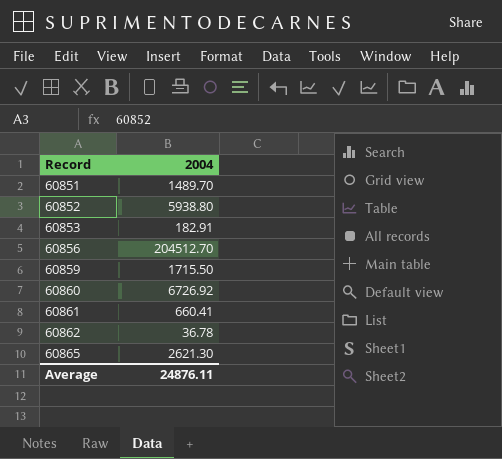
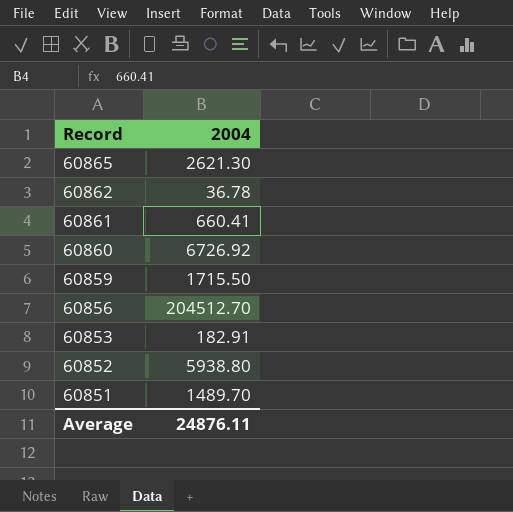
row order: Record ascending -> Record descending

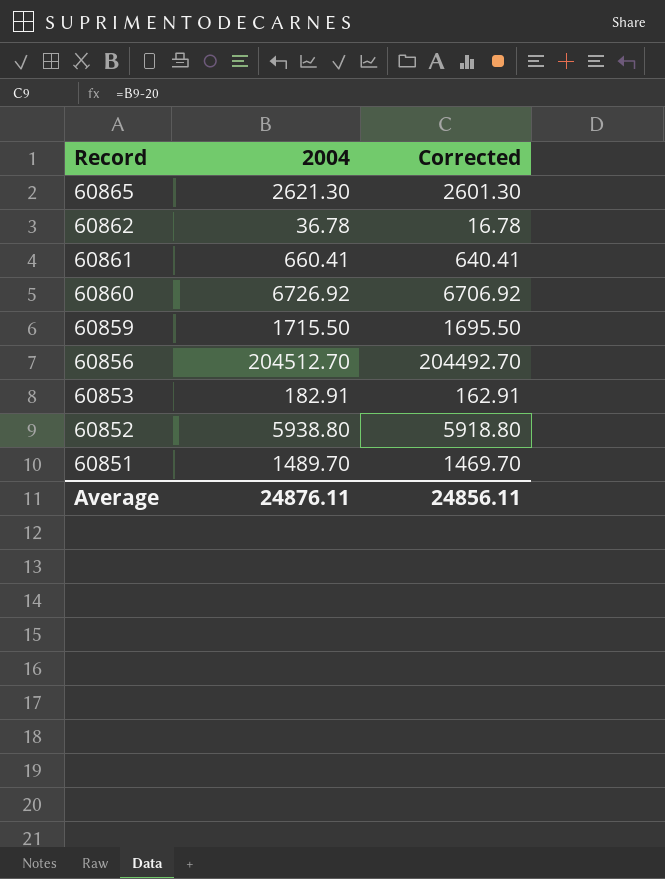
column Corrected | formula: none -> [2004] - 20

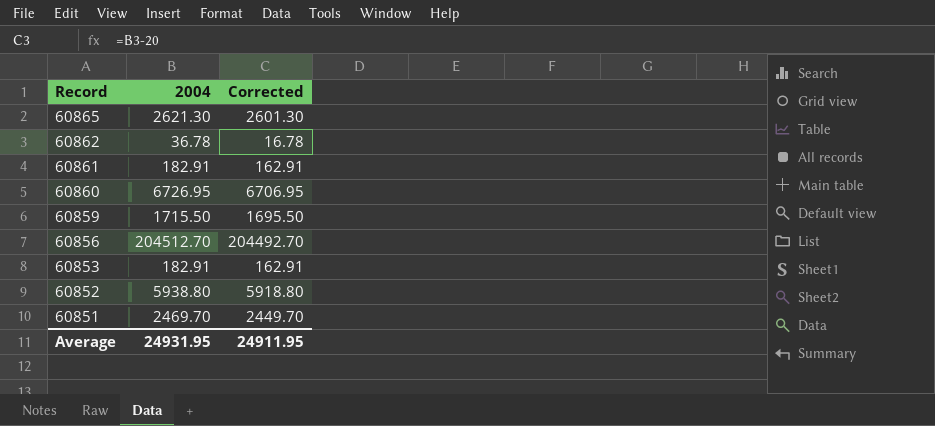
60861 | 2004: 660.41 -> 182.91
60861 | Corrected: 640.41 -> 162.91
60860 | 2004: 6726.92 -> 6726.95
60860 | Corrected: 6706.92 -> 6706.95
60851 | 2004: 1489.70 -> 2469.70
60851 | Corrected: 1469.70 -> 2449.70
Average | 2004: 24876.11 -> 24931.95
Average | Corrected: 24856.11 -> 24911.95

